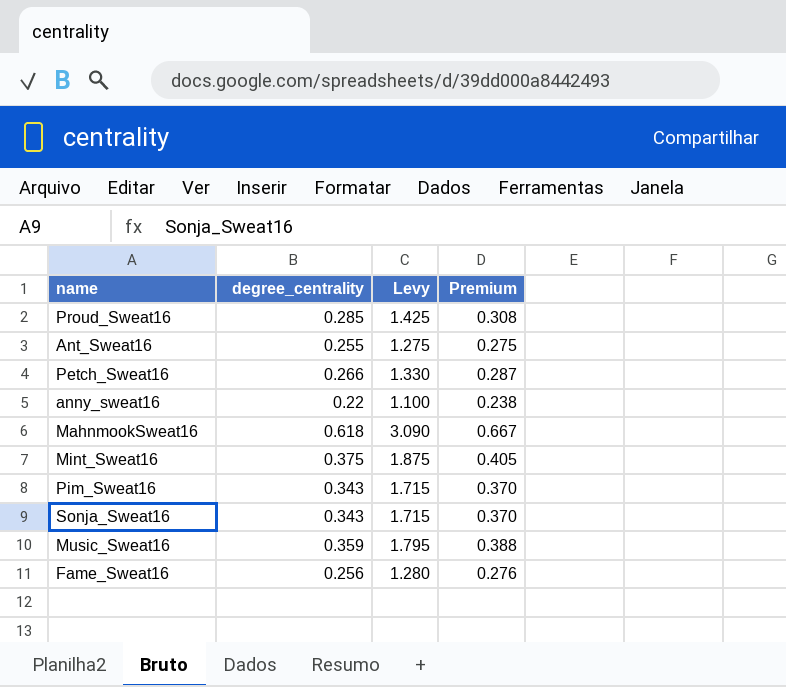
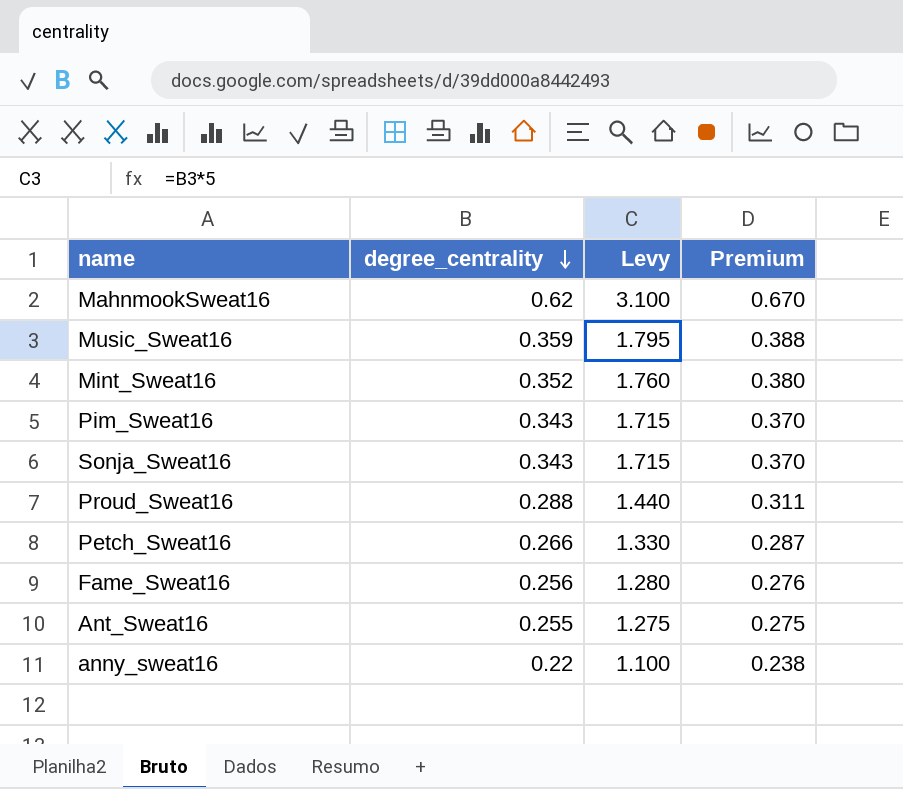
row order: none -> degree_centrality descending
MahnmookSweat16 | degree_centrality: 0.618 -> 0.62
MahnmookSweat16 | Levy: 3.090 -> 3.100
MahnmookSweat16 | Premium: 0.667 -> 0.670
Mint_Sweat16 | degree_centrality: 0.375 -> 0.352
Mint_Sweat16 | Levy: 1.875 -> 1.760
Mint_Sweat16 | Premium: 0.405 -> 0.380
Proud_Sweat16 | degree_centrality: 0.285 -> 0.288
Proud_Sweat16 | Levy: 1.425 -> 1.440
Proud_Sweat16 | Premium: 0.308 -> 0.311

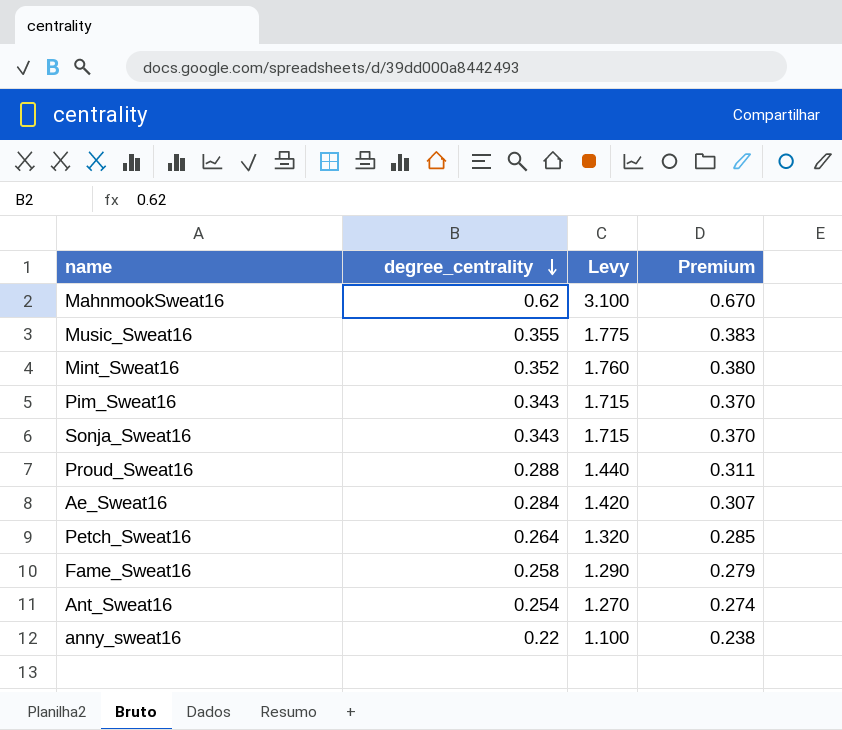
Music_Sweat16 | degree_centrality: 0.359 -> 0.355
Music_Sweat16 | Levy: 1.795 -> 1.775
Music_Sweat16 | Premium: 0.388 -> 0.383
row Ae_Sweat16: none -> 0.284 | 1.420 | 0.307
Petch_Sweat16 | degree_centrality: 0.266 -> 0.264
Petch_Sweat16 | Levy: 1.330 -> 1.320
Petch_Sweat16 | Premium: 0.287 -> 0.285
Fame_Sweat16 | degree_centrality: 0.256 -> 0.258
Fame_Sweat16 | Levy: 1.280 -> 1.290
Fame_Sweat16 | Premium: 0.276 -> 0.279
Ant_Sweat16 | degree_centrality: 0.255 -> 0.254
Ant_Sweat16 | Levy: 1.275 -> 1.270
Ant_Sweat16 | Premium: 0.275 -> 0.274

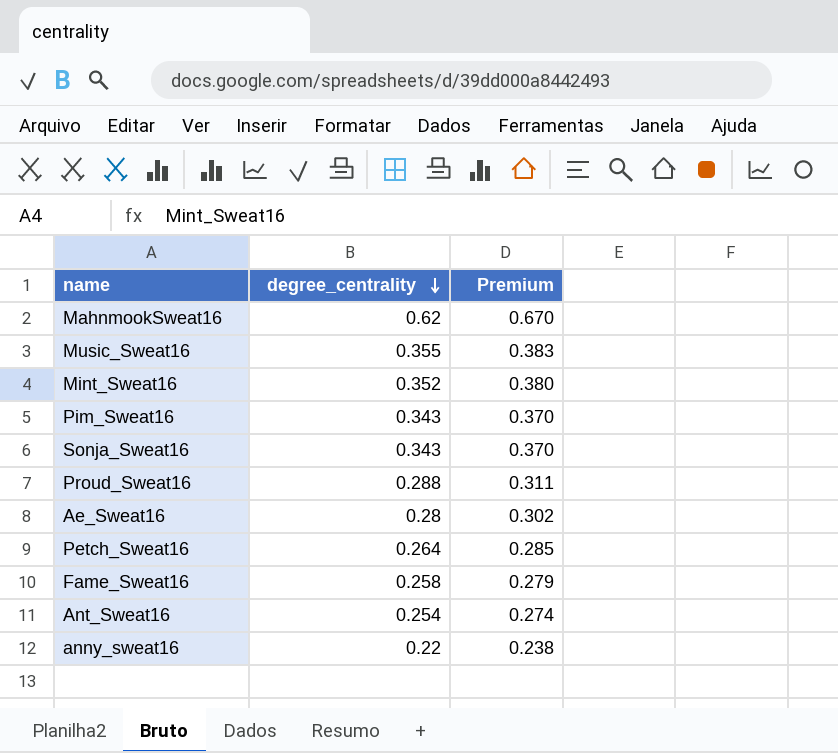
column Levy | formula: [degree_centrality] * 5 -> none
Ae_Sweat16 | degree_centrality: 0.284 -> 0.28
Ae_Sweat16 | Premium: 0.307 -> 0.302

